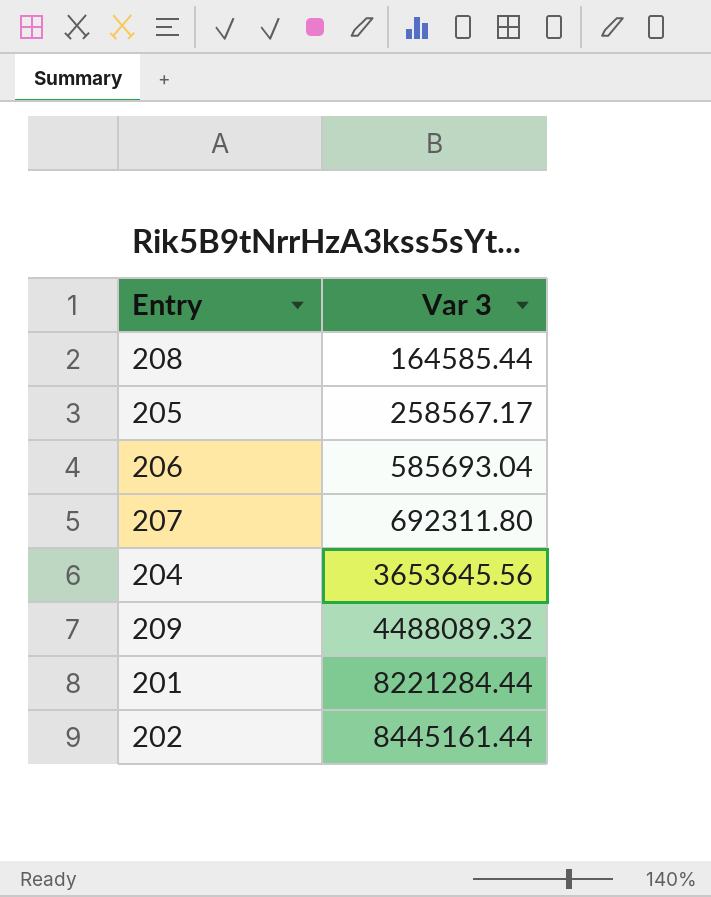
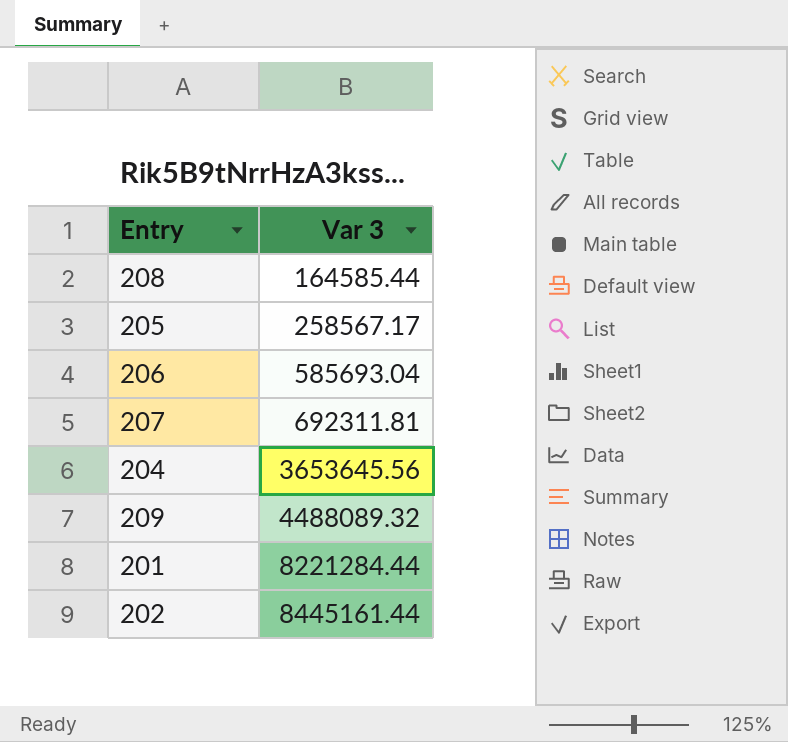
207 | Var 3: 692311.80 -> 692311.81

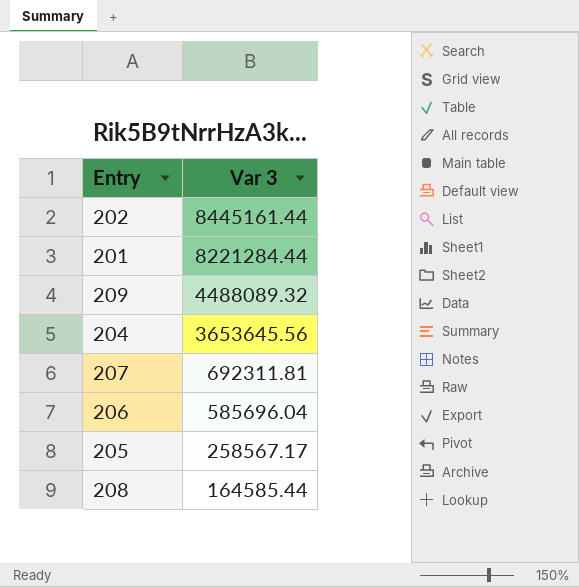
row order: Var 3 ascending -> Var 3 descending
206 | Var 3: 585693.04 -> 585696.04

